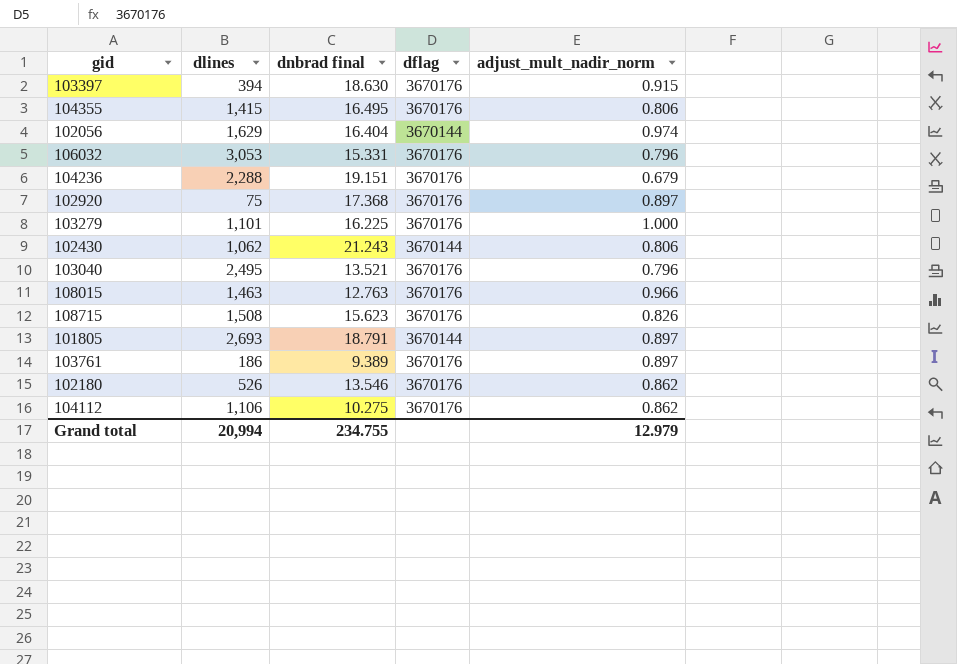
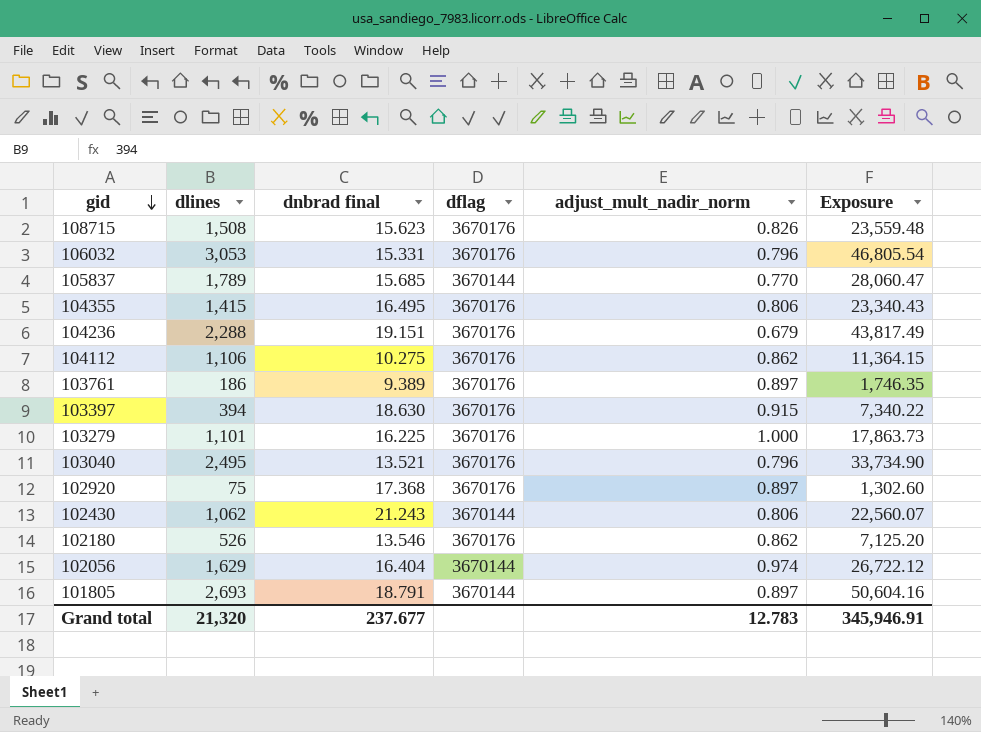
row order: none -> gid descending
column Exposure | formula: none -> [dlines] * [dnbrad final]
row 108015: 1,463 | 12.763 | 3670176 | 0.966 -> none
row 105837: none -> 1,789 | 15.685 | 3670144 | 0.770 | 28,060.47
Grand total | dlines: 20,994 -> 21,320
Grand total | dnbrad final: 234.755 -> 237.677
Grand total | adjust_mult_nadir_norm: 12.979 -> 12.783

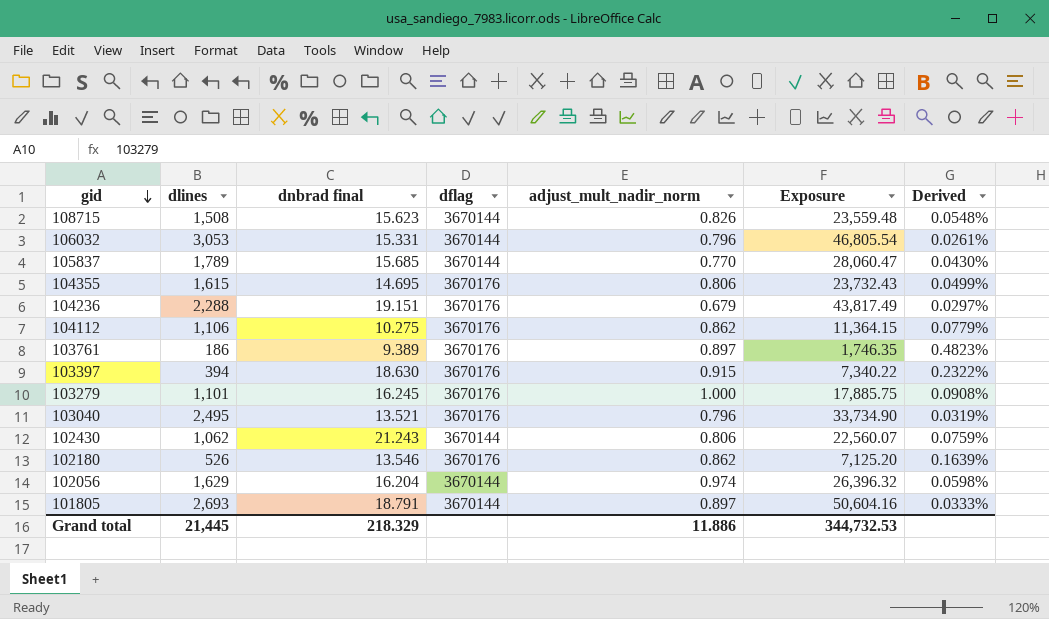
column Derived | formula: none -> [adjust_mult_nadir_norm] / [dlines]
row 102920: 75 | 17.368 | 3670176 | 0.897 | 1,302.60 -> none
108715 | dflag: 3670176 -> 3670144
106032 | dflag: 3670176 -> 3670144
104355 | dlines: 1,415 -> 1,615
104355 | dnbrad final: 16.495 -> 14.695
104355 | Exposure: 23,340.43 -> 23,732.43
103279 | dnbrad final: 16.225 -> 16.245
103279 | Exposure: 17,863.73 -> 17,885.75
102056 | dnbrad final: 16.404 -> 16.204
102056 | Exposure: 26,722.12 -> 26,396.32
Grand total | dlines: 21,320 -> 21,445
Grand total | dnbrad final: 237.677 -> 218.329
Grand total | adjust_mult_nadir_norm: 12.783 -> 11.886
Grand total | Exposure: 345,946.91 -> 344,732.53

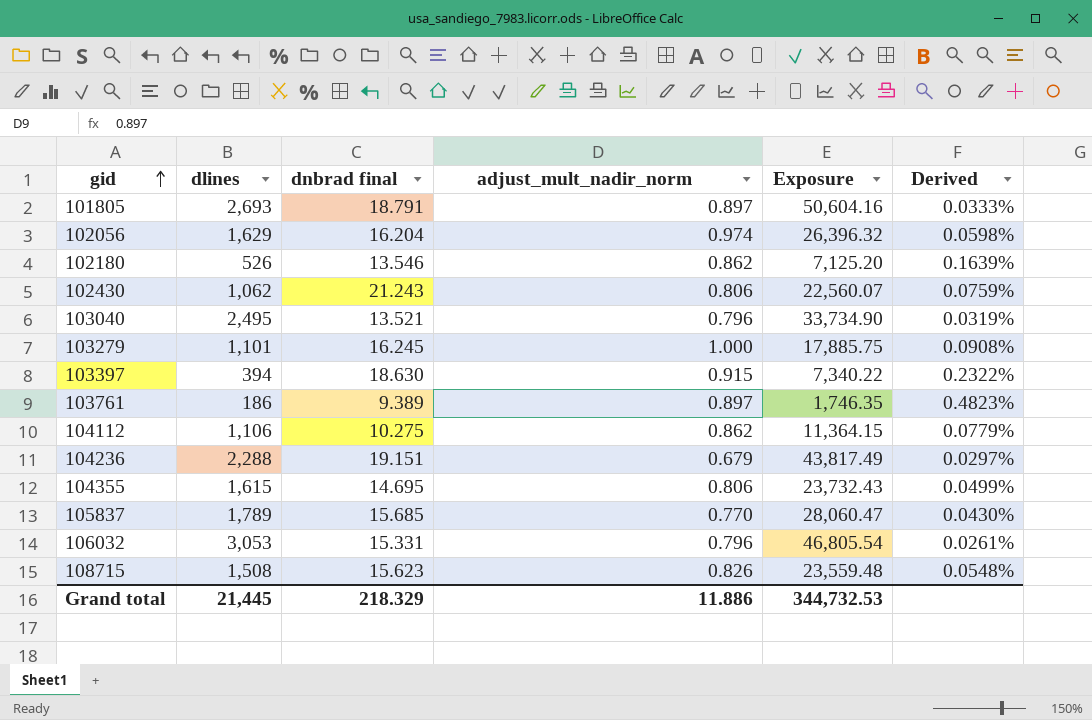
row order: gid descending -> gid ascending
column dflag | position: 4 -> none

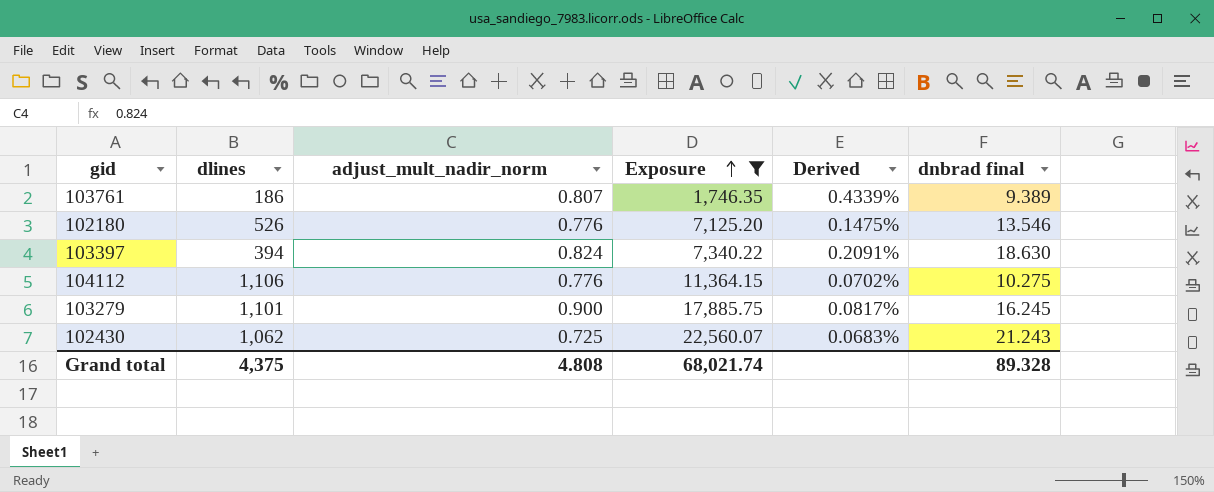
filter: none -> Exposure <= 22,560.07
row order: gid ascending -> Exposure ascending
column dnbrad final | position: 3 -> 6
103761 | adjust_mult_nadir_norm: 0.897 -> 0.807
103761 | Derived: 0.4823% -> 0.4339%
102180 | adjust_mult_nadir_norm: 0.862 -> 0.776
102180 | Derived: 0.1639% -> 0.1475%
103397 | adjust_mult_nadir_norm: 0.915 -> 0.824
103397 | Derived: 0.2322% -> 0.2091%
104112 | adjust_mult_nadir_norm: 0.862 -> 0.776
104112 | Derived: 0.0779% -> 0.0702%
103279 | adjust_mult_nadir_norm: 1.000 -> 0.900
103279 | Derived: 0.0908% -> 0.0817%
102430 | adjust_mult_nadir_norm: 0.806 -> 0.725
102430 | Derived: 0.0759% -> 0.0683%
Grand total | dlines: 21,445 -> 4,375
Grand total | adjust_mult_nadir_norm: 11.886 -> 4.808
Grand total | Exposure: 344,732.53 -> 68,021.74
Grand total | dnbrad final: 218.329 -> 89.328

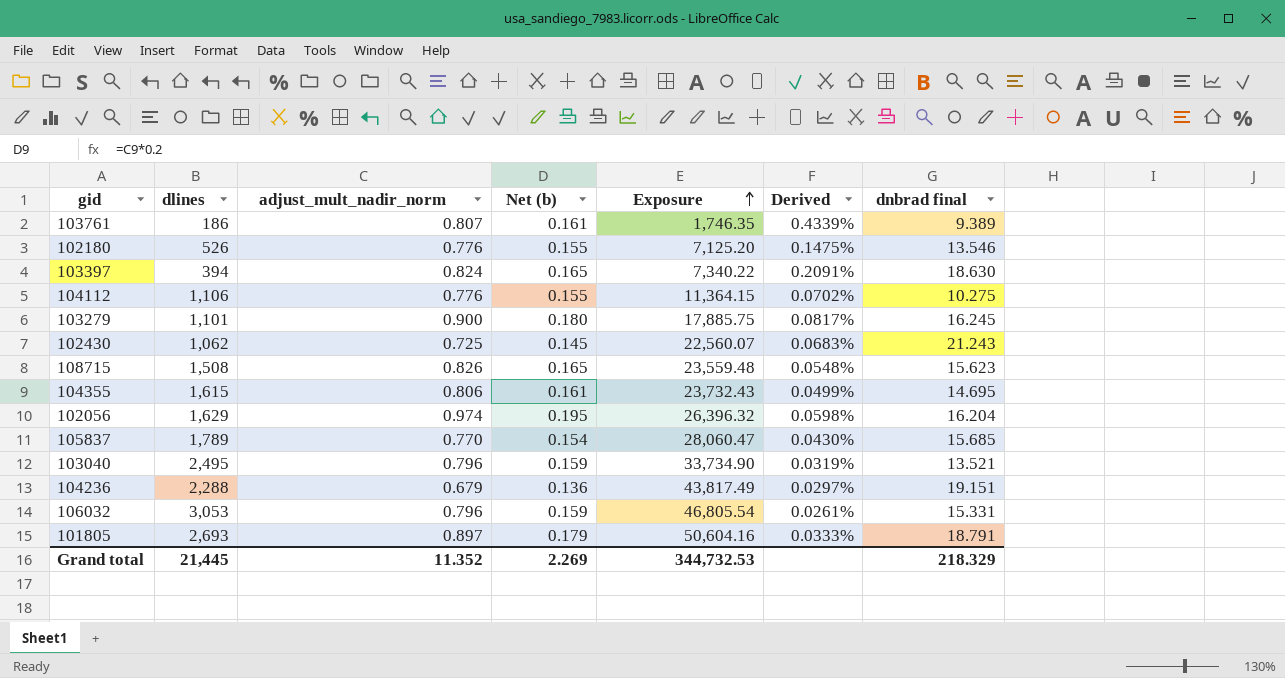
filter: Exposure <= 22,560.07 -> none
column Net (b) | formula: none -> [adjust_mult_nadir_norm] * 0.2
Grand total | dlines: 4,375 -> 21,445
Grand total | adjust_mult_nadir_norm: 4.808 -> 11.352
Grand total | Exposure: 68,021.74 -> 344,732.53
Grand total | dnbrad final: 89.328 -> 218.329

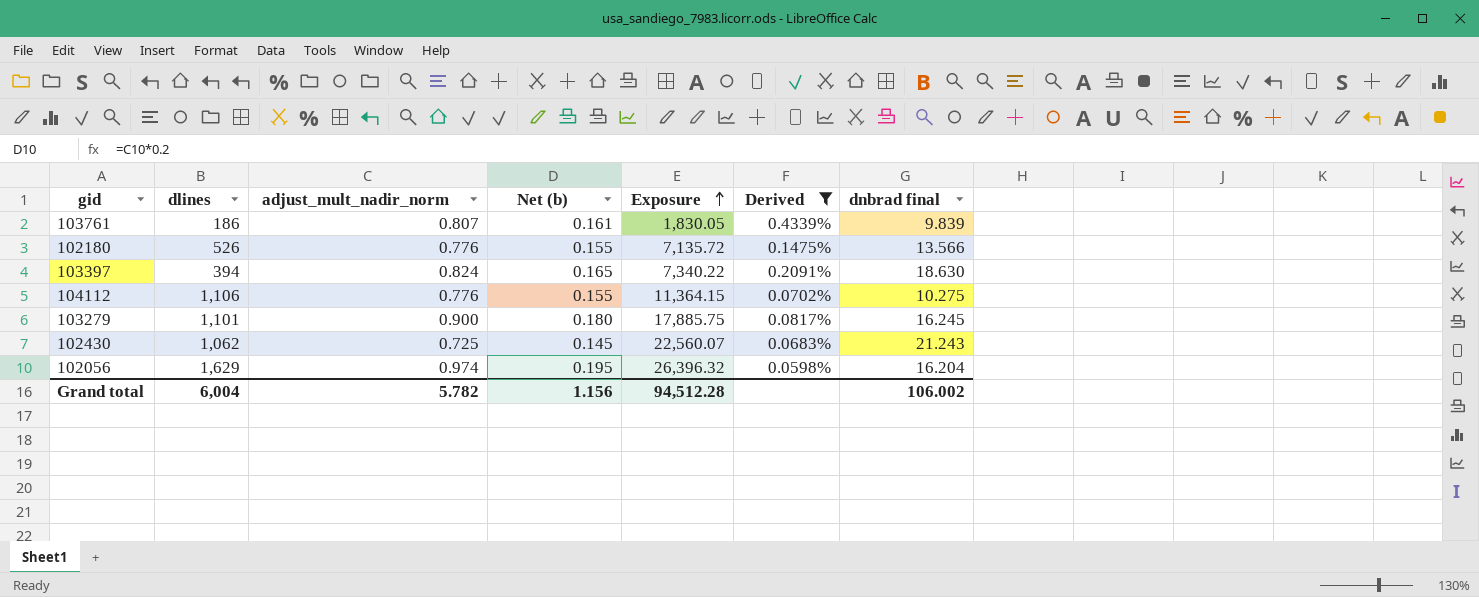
filter: none -> Derived >= 0.0598%
103761 | Exposure: 1,746.35 -> 1,830.05
103761 | dnbrad final: 9.389 -> 9.839
102180 | Exposure: 7,125.20 -> 7,135.72
102180 | dnbrad final: 13.546 -> 13.566
Grand total | dlines: 21,445 -> 6,004
Grand total | adjust_mult_nadir_norm: 11.352 -> 5.782
Grand total | Net (b): 2.269 -> 1.156
Grand total | Exposure: 344,732.53 -> 94,512.28
Grand total | dnbrad final: 218.329 -> 106.002

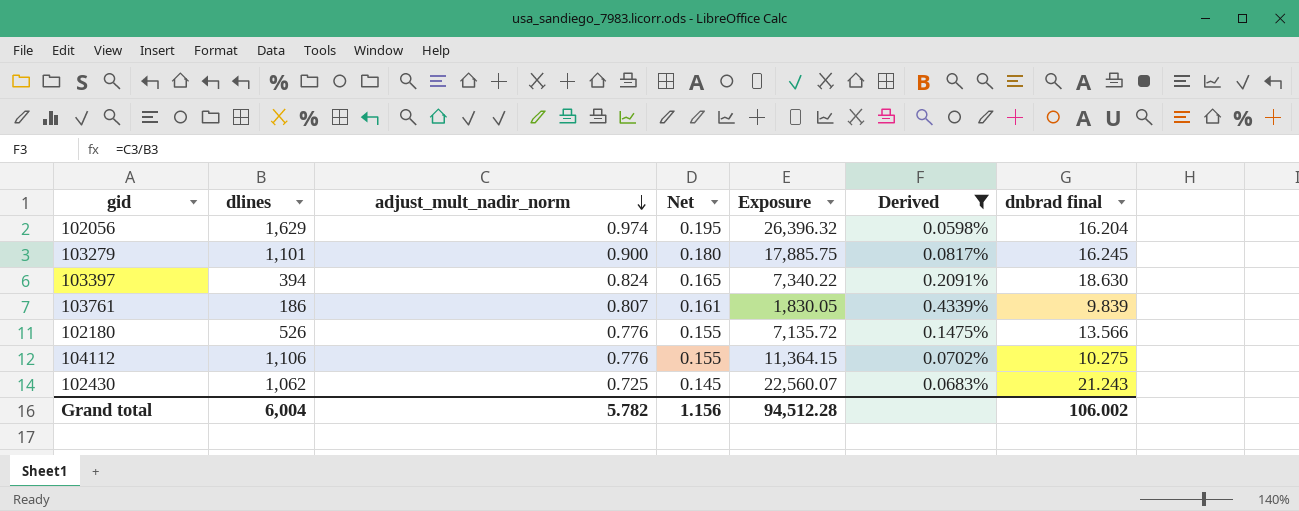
row order: Exposure ascending -> adjust_mult_nadir_norm descending
column name: Net (b) -> Net

